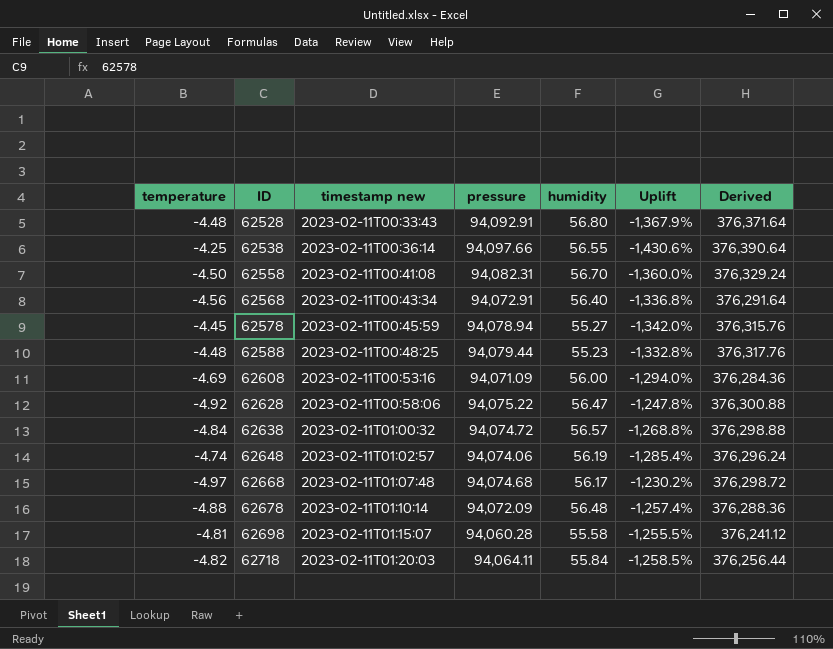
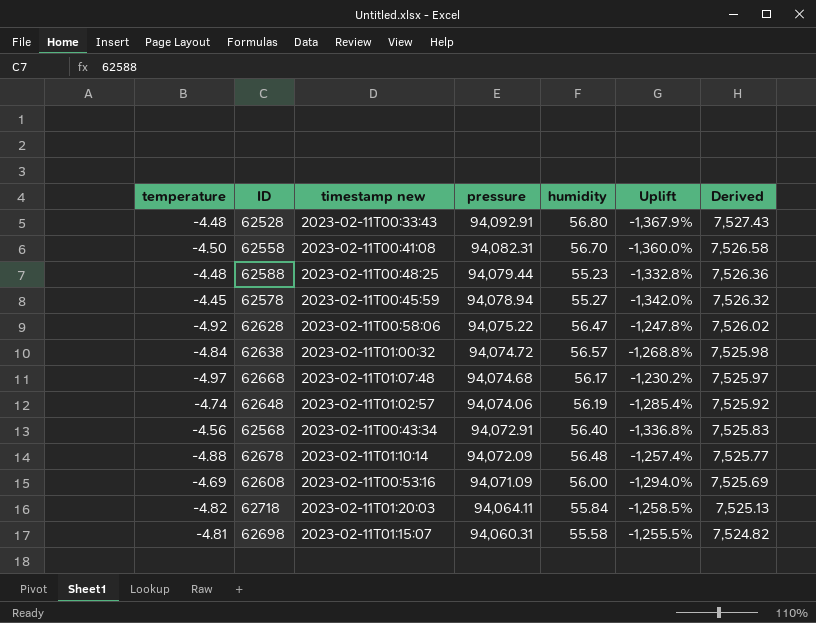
row order: ID ascending -> pressure descending
column Derived | formula: [pressure] * 4 -> [pressure] * 0.08
row 62538: -4.25 | 2023-02-11T00:36:14 | 94,097.66 | 56.55 | -1,430.6% | 376,390.64 -> none
62698 | pressure: 94,060.28 -> 94,060.31

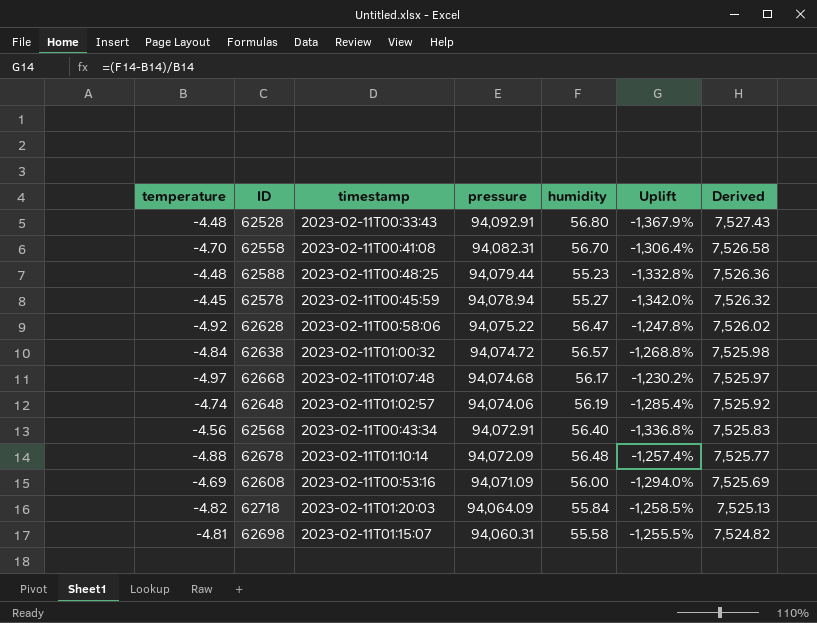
column name: timestamp new -> timestamp
62558 | temperature: -4.50 -> -4.70
62558 | Uplift: -1,360.0% -> -1,306.4%
62718 | pressure: 94,064.11 -> 94,064.09

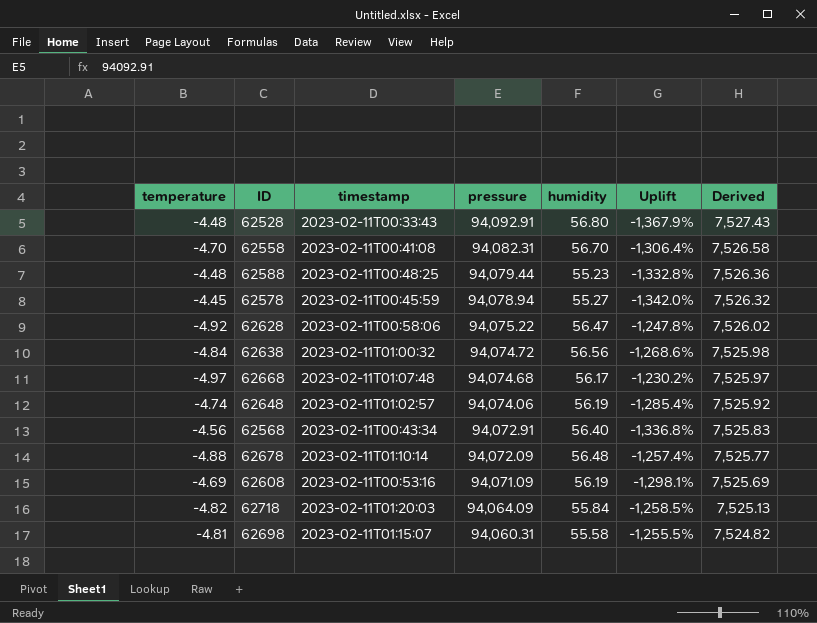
62638 | humidity: 56.57 -> 56.56
62638 | Uplift: -1,268.8% -> -1,268.6%
62608 | humidity: 56.00 -> 56.19
62608 | Uplift: -1,294.0% -> -1,298.1%

